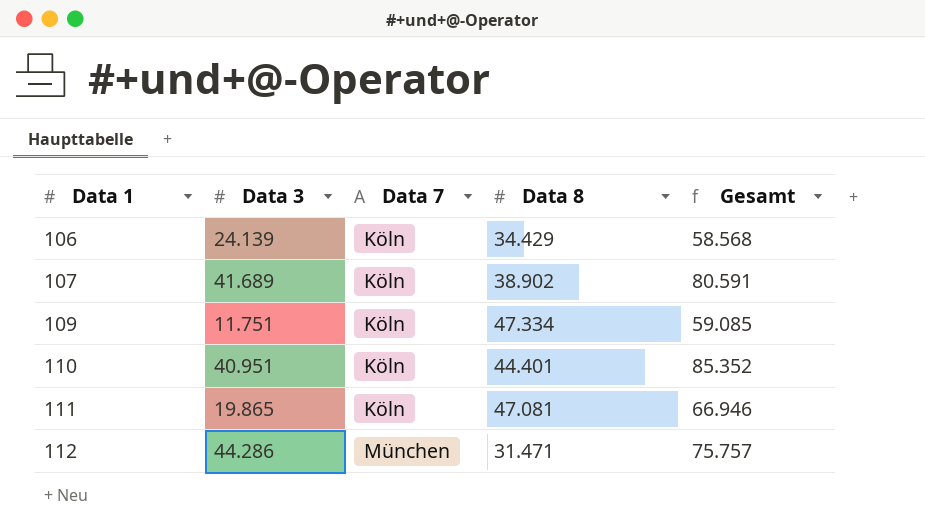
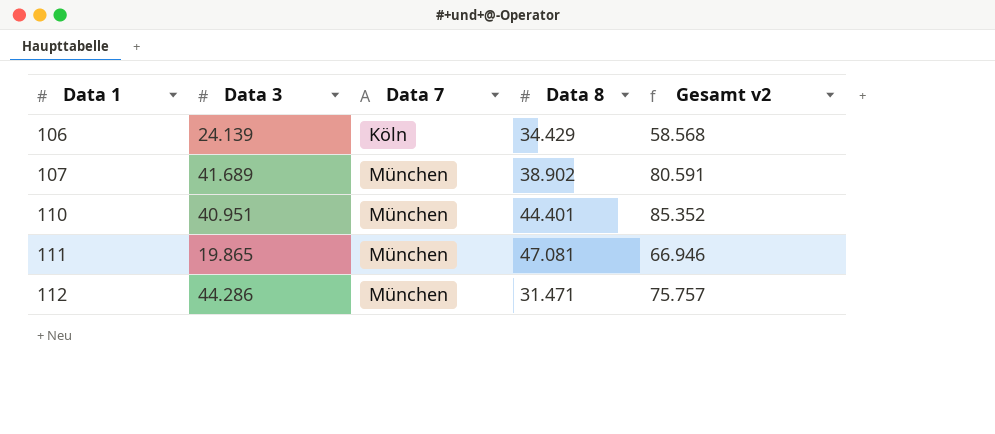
column name: Gesamt -> Gesamt v2
row 109: 11.751 | Köln | 47.334 | 59.085 -> none
107 | Data 7: Köln -> München
110 | Data 7: Köln -> München
111 | Data 7: Köln -> München

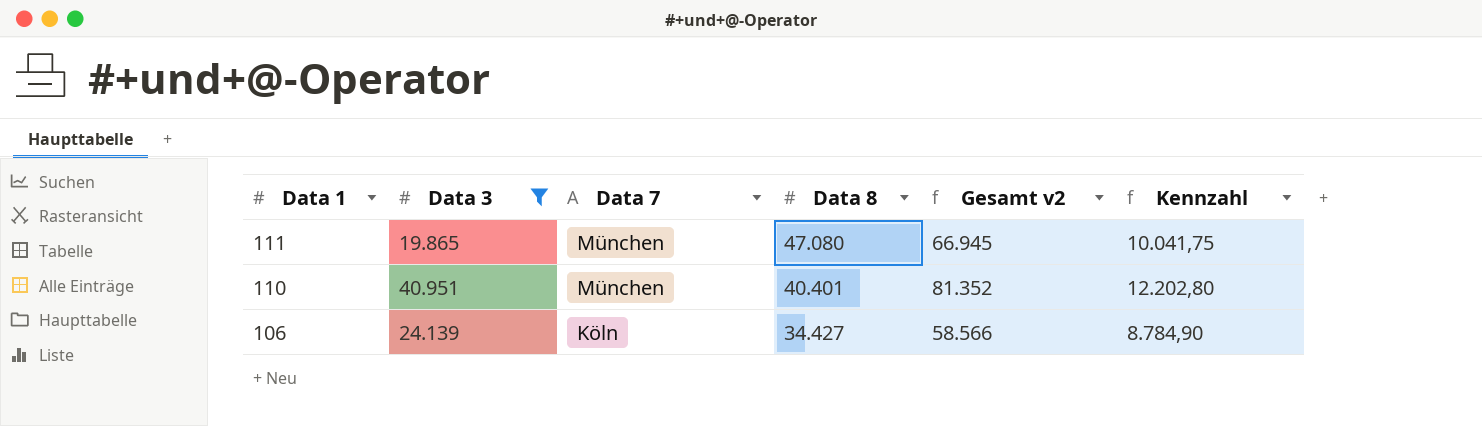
filter: none -> Data 3 <= 40.951
row order: Data 1 ascending -> Data 1 descending
column Kennzahl | formula: none -> [Gesamt v2] * 0,15
111 | Data 8: 47.081 -> 47.080
111 | Gesamt v2: 66.946 -> 66.945
110 | Data 8: 44.401 -> 40.401
110 | Gesamt v2: 85.352 -> 81.352
106 | Data 8: 34.429 -> 34.427
106 | Gesamt v2: 58.568 -> 58.566

